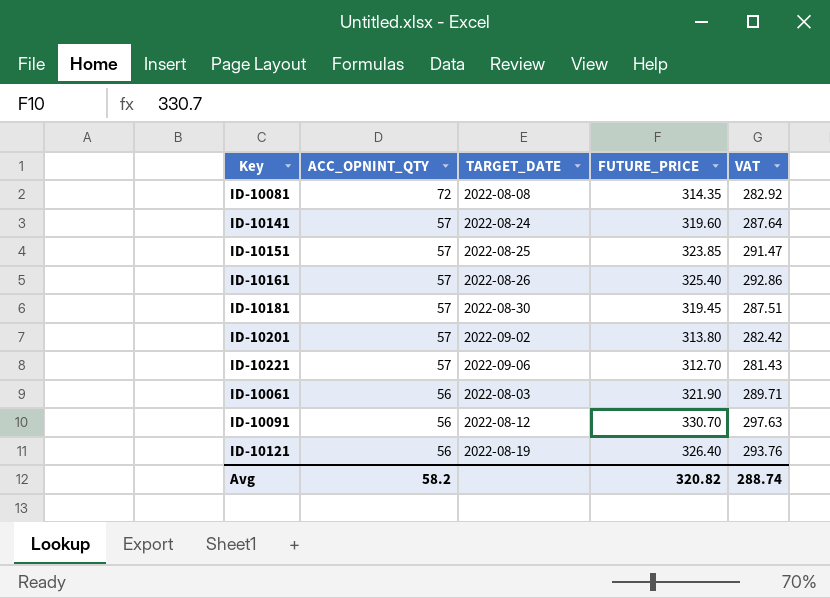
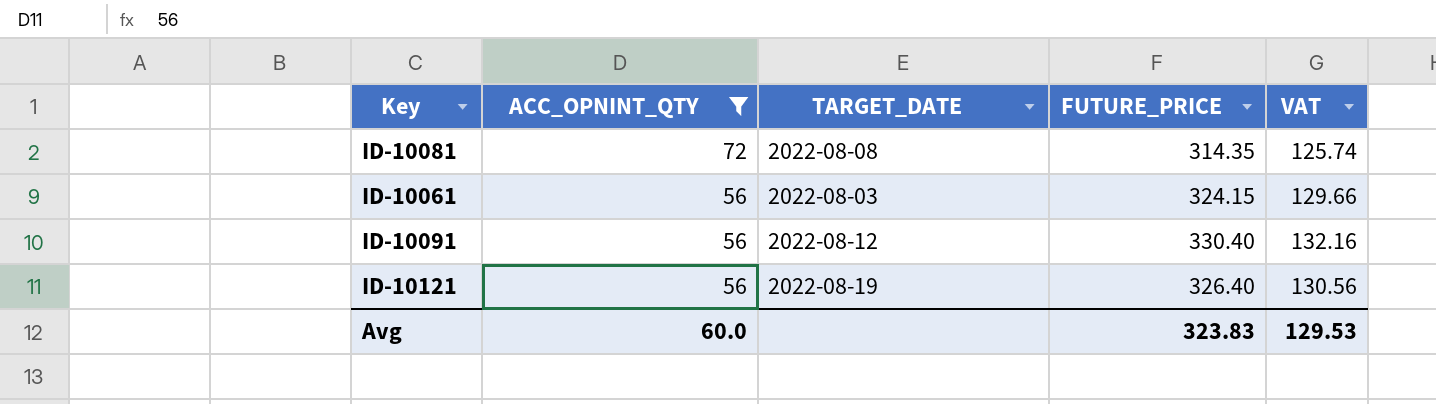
filter: none -> ACC_OPNINT_QTY != 57
column VAT | formula: [FUTURE_PRICE] * 0.9 -> [FUTURE_PRICE] * 0.4
ID-10061 | FUTURE_PRICE: 321.90 -> 324.15
ID-10091 | FUTURE_PRICE: 330.70 -> 330.40
Avg | ACC_OPNINT_QTY: 58.2 -> 60.0
Avg | FUTURE_PRICE: 320.82 -> 323.83
Avg | VAT: 288.74 -> 129.53

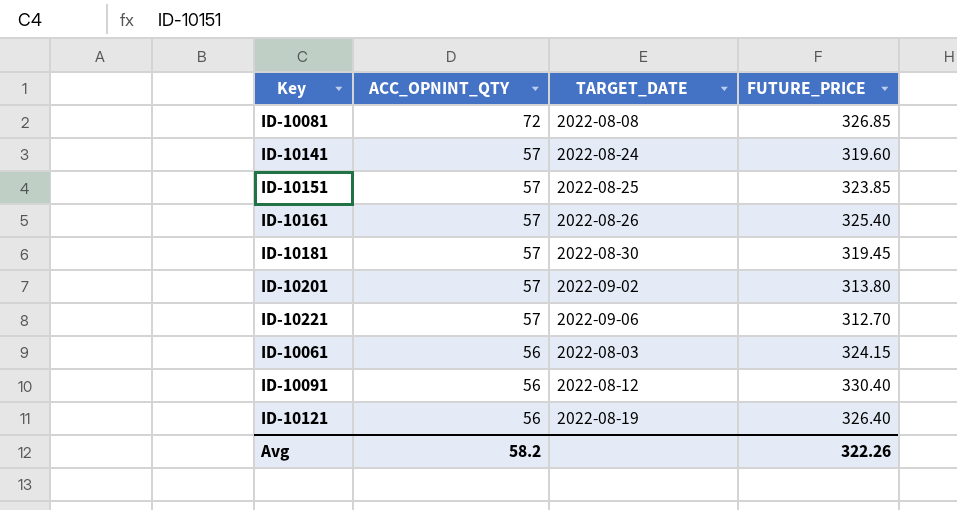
filter: ACC_OPNINT_QTY != 57 -> none
column VAT | formula: [FUTURE_PRICE] * 0.4 -> none
ID-10081 | FUTURE_PRICE: 314.35 -> 326.85
Avg | ACC_OPNINT_QTY: 60.0 -> 58.2
Avg | FUTURE_PRICE: 323.83 -> 322.26

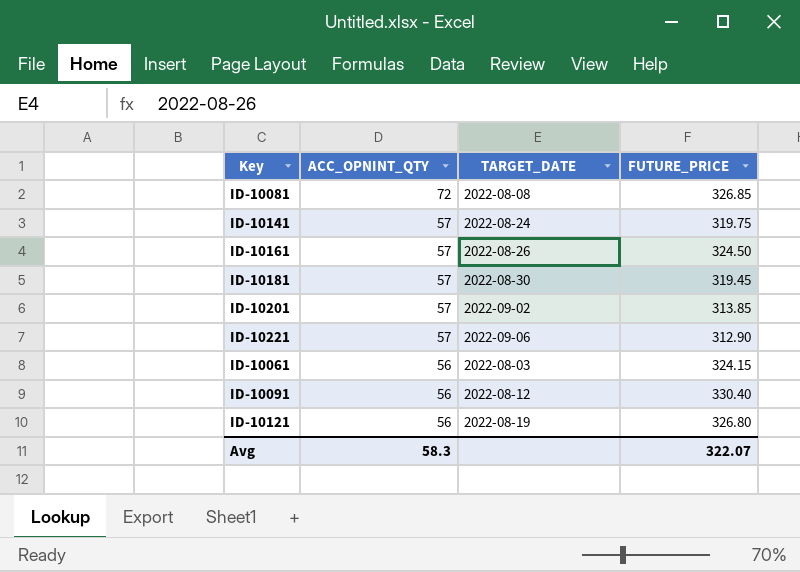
row ID-10151: 57 | 2022-08-25 | 323.85 -> none
ID-10141 | FUTURE_PRICE: 319.60 -> 319.75
ID-10161 | FUTURE_PRICE: 325.40 -> 324.50
ID-10201 | FUTURE_PRICE: 313.80 -> 313.85
ID-10221 | FUTURE_PRICE: 312.70 -> 312.90
ID-10121 | FUTURE_PRICE: 326.40 -> 326.80
Avg | ACC_OPNINT_QTY: 58.2 -> 58.3
Avg | FUTURE_PRICE: 322.26 -> 322.07

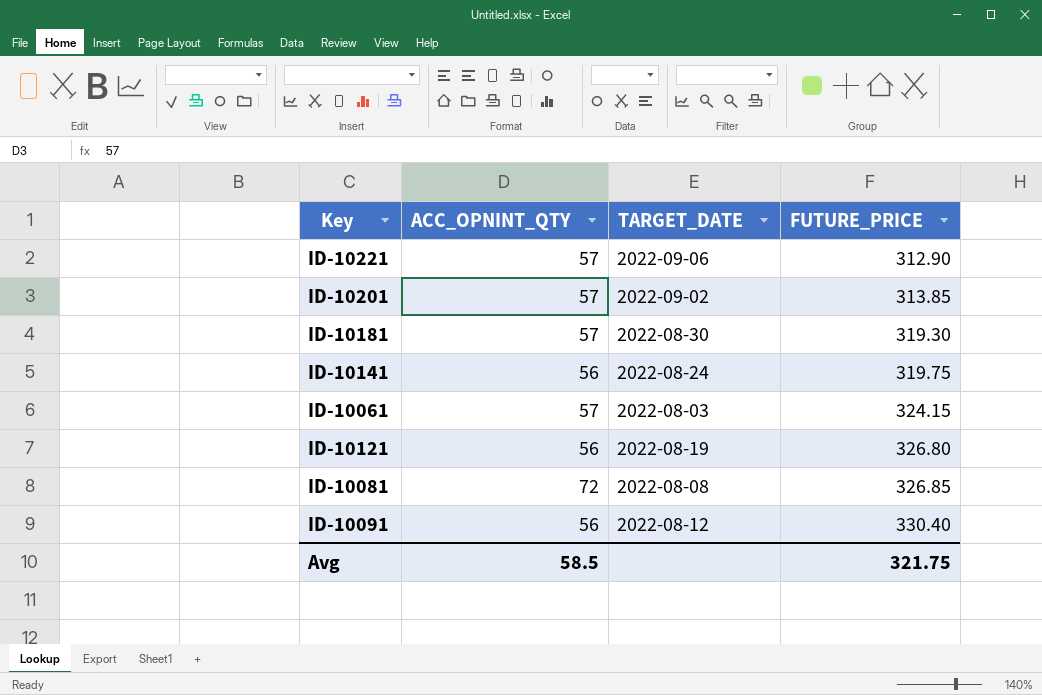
row order: ACC_OPNINT_QTY descending -> FUTURE_PRICE ascending
row ID-10161: 57 | 2022-08-26 | 324.50 -> none
ID-10181 | FUTURE_PRICE: 319.45 -> 319.30
ID-10141 | ACC_OPNINT_QTY: 57 -> 56
ID-10061 | ACC_OPNINT_QTY: 56 -> 57
Avg | ACC_OPNINT_QTY: 58.3 -> 58.5
Avg | FUTURE_PRICE: 322.07 -> 321.75

